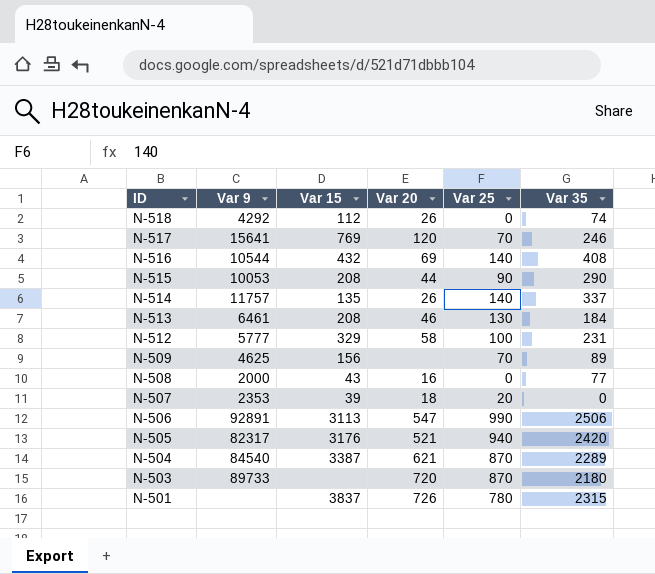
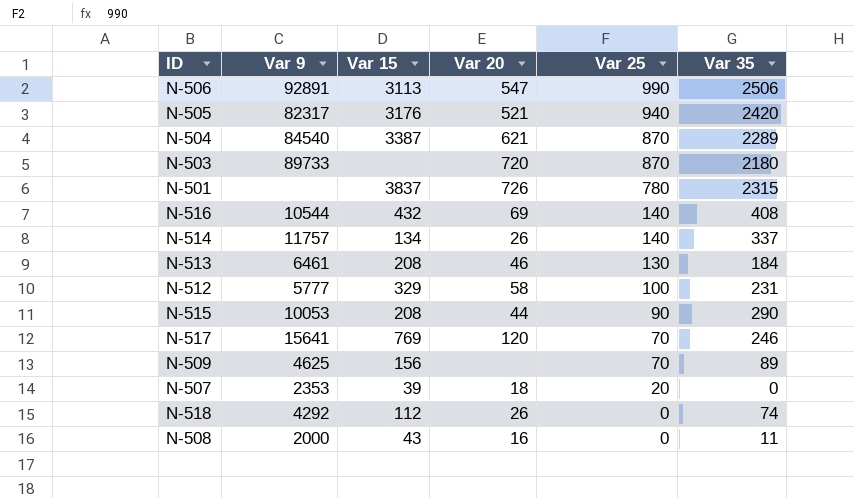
row order: ID descending -> Var 25 descending
N-514 | Var 15: 135 -> 134
N-508 | Var 35: 77 -> 11

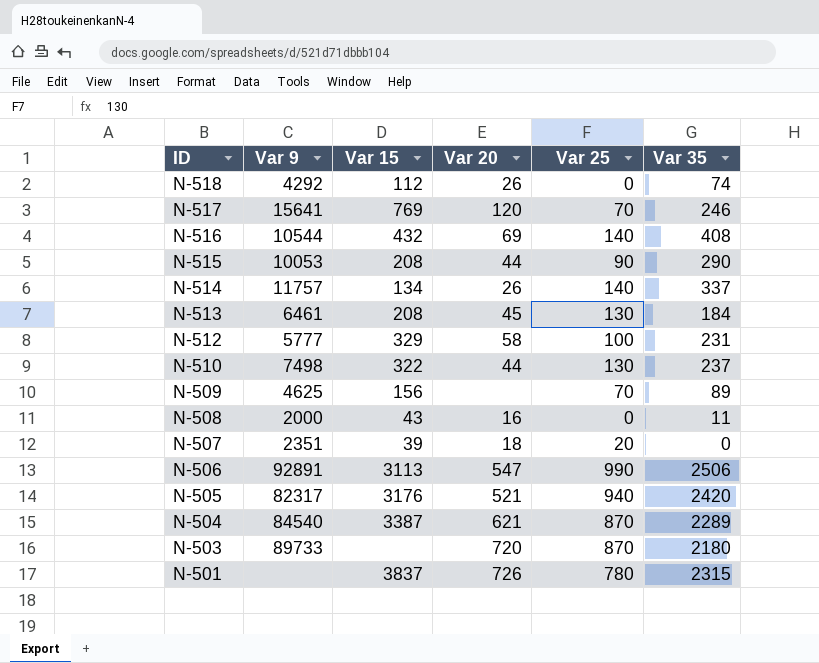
row order: Var 25 descending -> ID descending
N-513 | Var 20: 46 -> 45
row N-510: none -> 7498 | 322 | 44 | 130 | 237
N-507 | Var 9: 2353 -> 2351

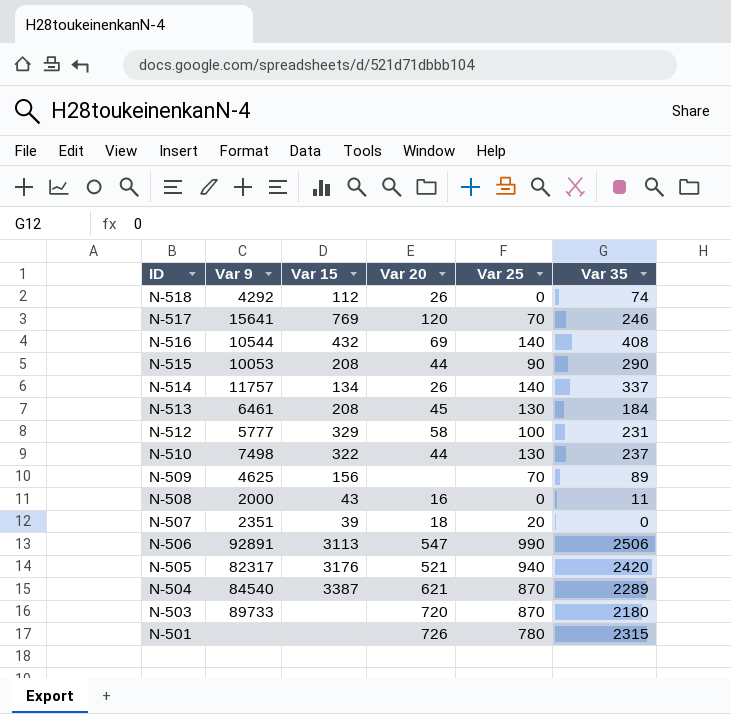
N-501 | Var 15: 3837 -> none

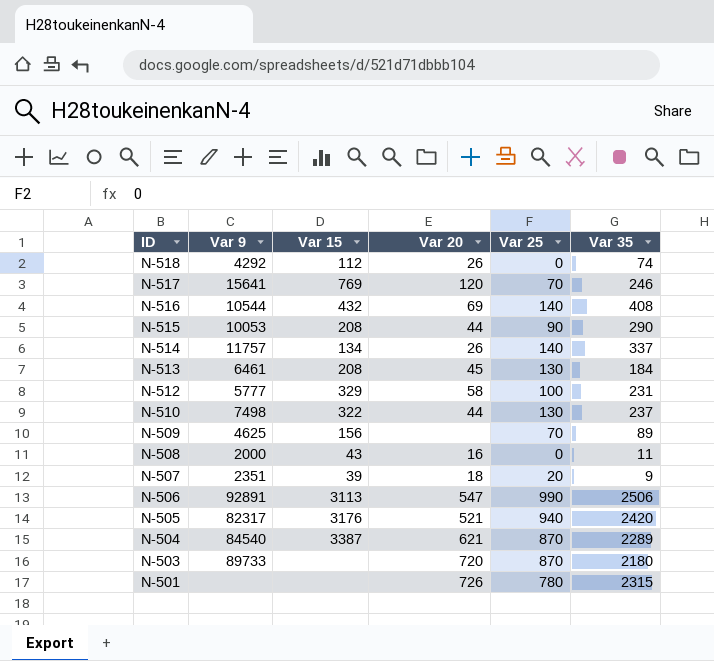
N-507 | Var 35: 0 -> 9

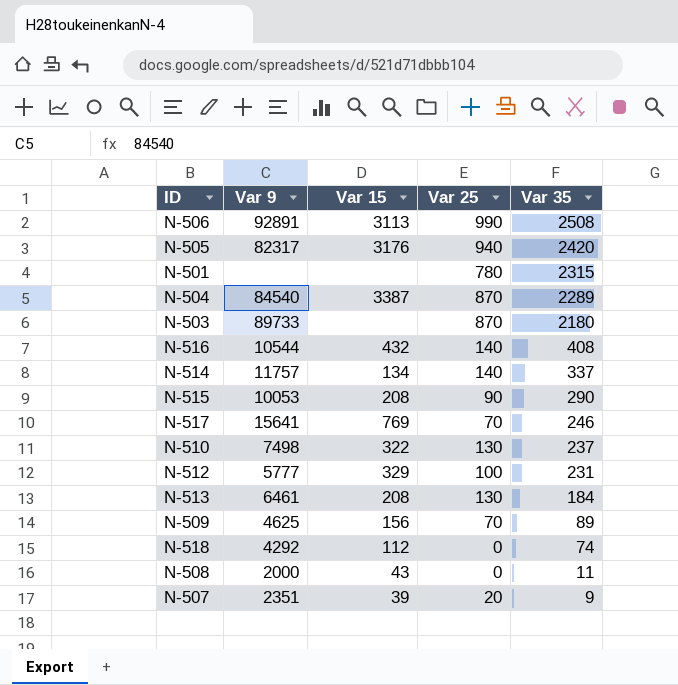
row order: ID descending -> Var 35 descending
column Var 20 | position: 4 -> none
N-506 | Var 35: 2506 -> 2508

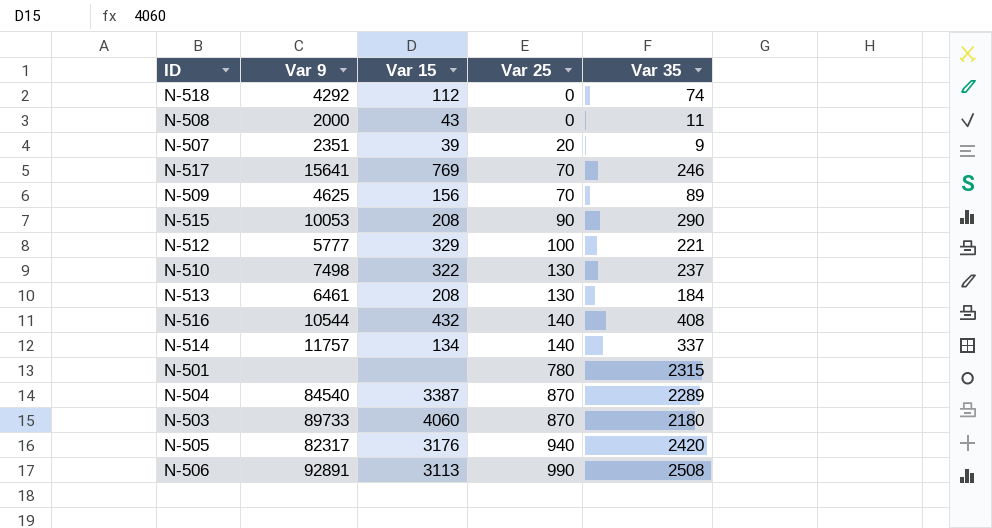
row order: Var 35 descending -> Var 25 ascending
N-512 | Var 35: 231 -> 221
N-503 | Var 15: none -> 4060

